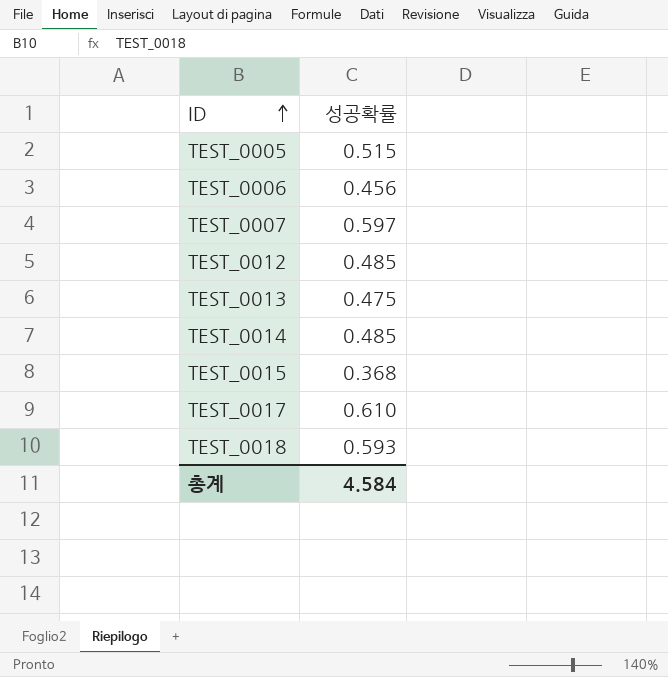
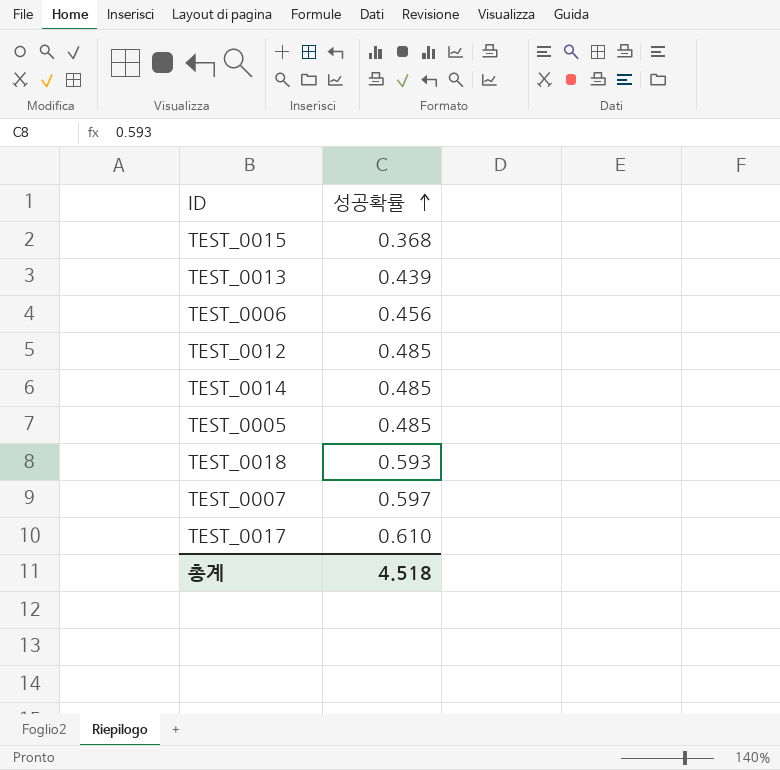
row order: ID ascending -> 성공확률 ascending
TEST_0013 | 성공확률: 0.475 -> 0.439
TEST_0005 | 성공확률: 0.515 -> 0.485
총계 | 성공확률: 4.584 -> 4.518

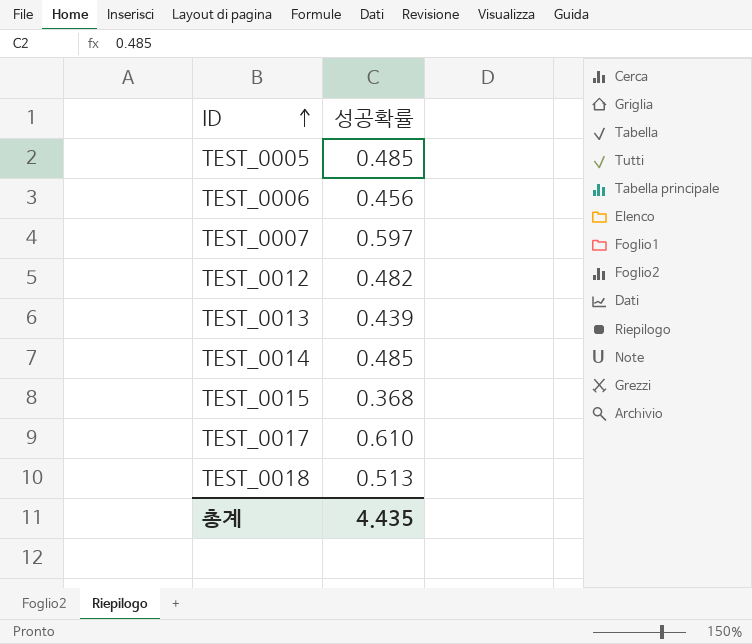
row order: 성공확률 ascending -> ID ascending
TEST_0012 | 성공확률: 0.485 -> 0.482
TEST_0018 | 성공확률: 0.593 -> 0.513
총계 | 성공확률: 4.518 -> 4.435

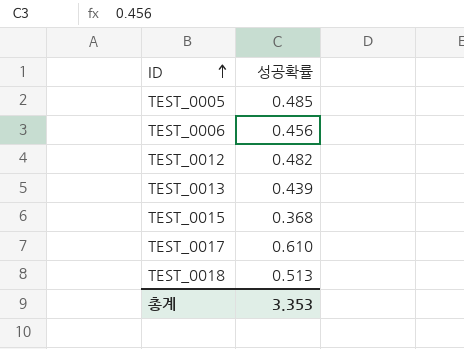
row TEST_0007: 0.597 -> none
row TEST_0014: 0.485 -> none
총계 | 성공확률: 4.435 -> 3.353

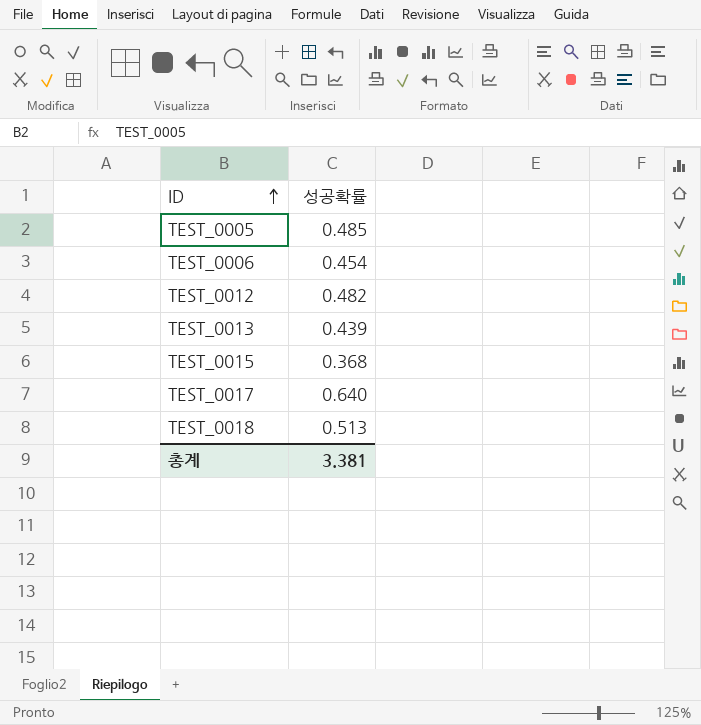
TEST_0006 | 성공확률: 0.456 -> 0.454
TEST_0017 | 성공확률: 0.610 -> 0.640
총계 | 성공확률: 3.353 -> 3.381

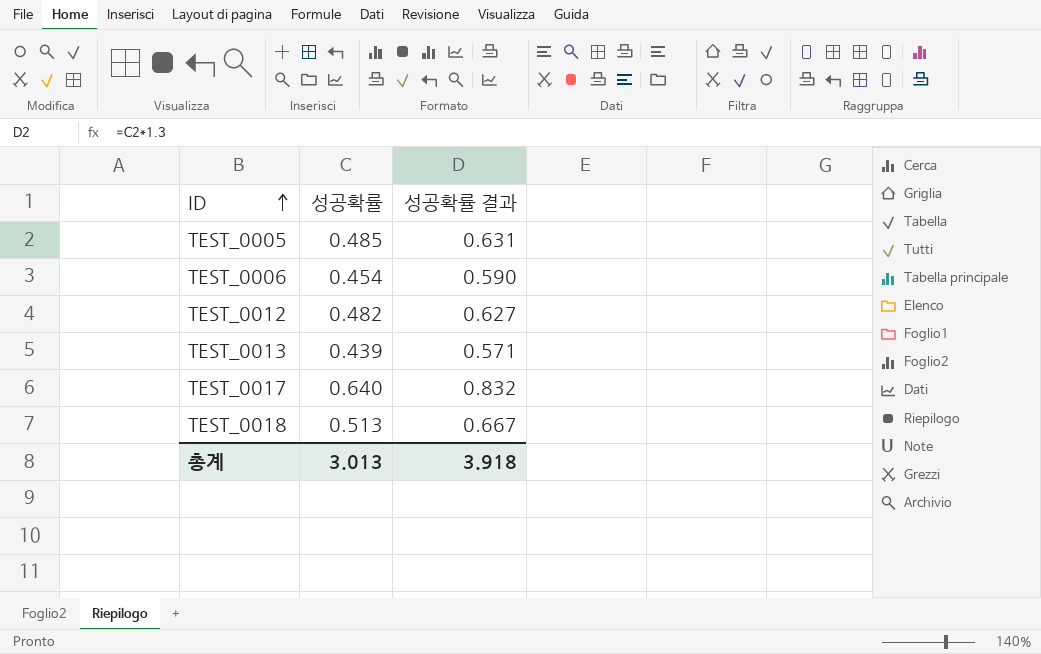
column 성공확률 결과 | formula: none -> [성공확률] * 1.3
row TEST_0015: 0.368 -> none
총계 | 성공확률: 3.381 -> 3.013

